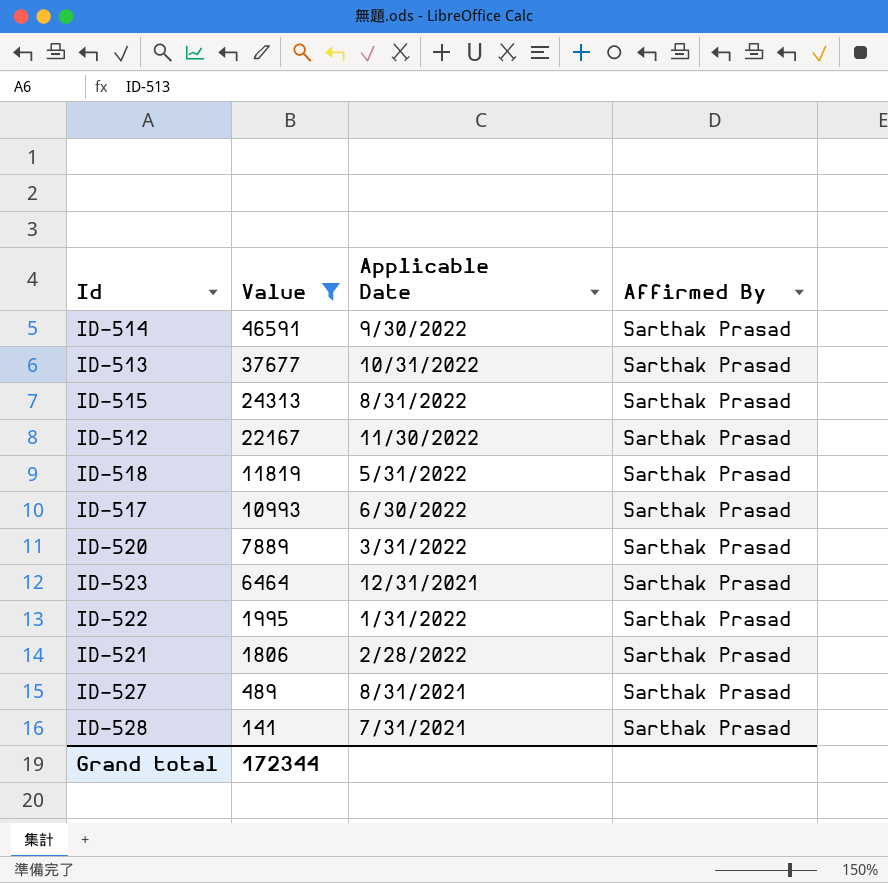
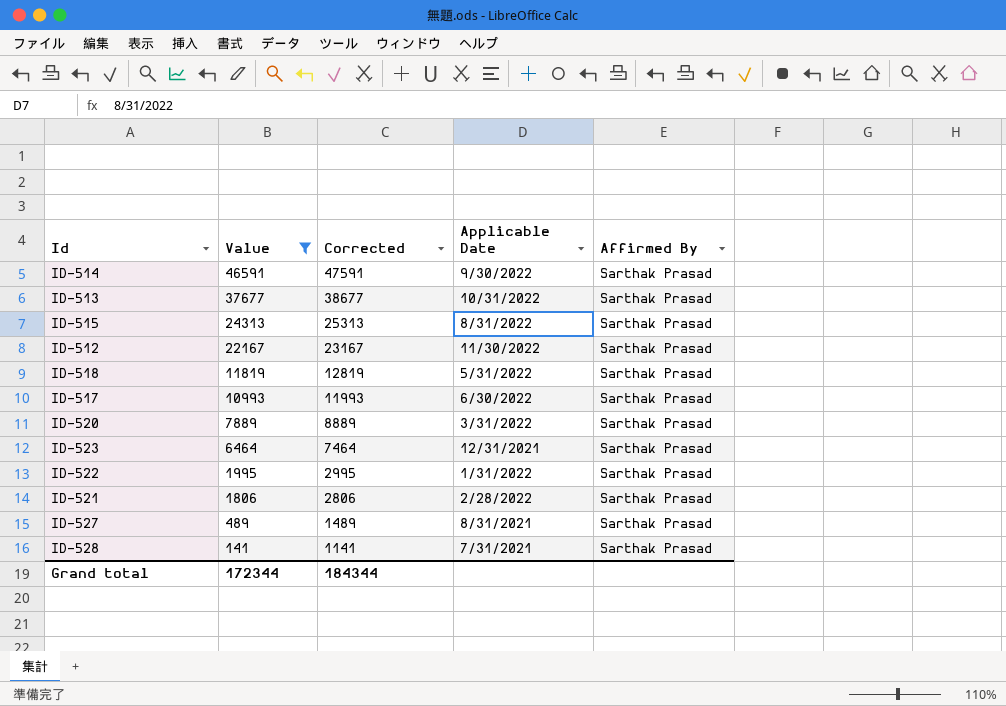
column Corrected | formula: none -> [Value] + 1000

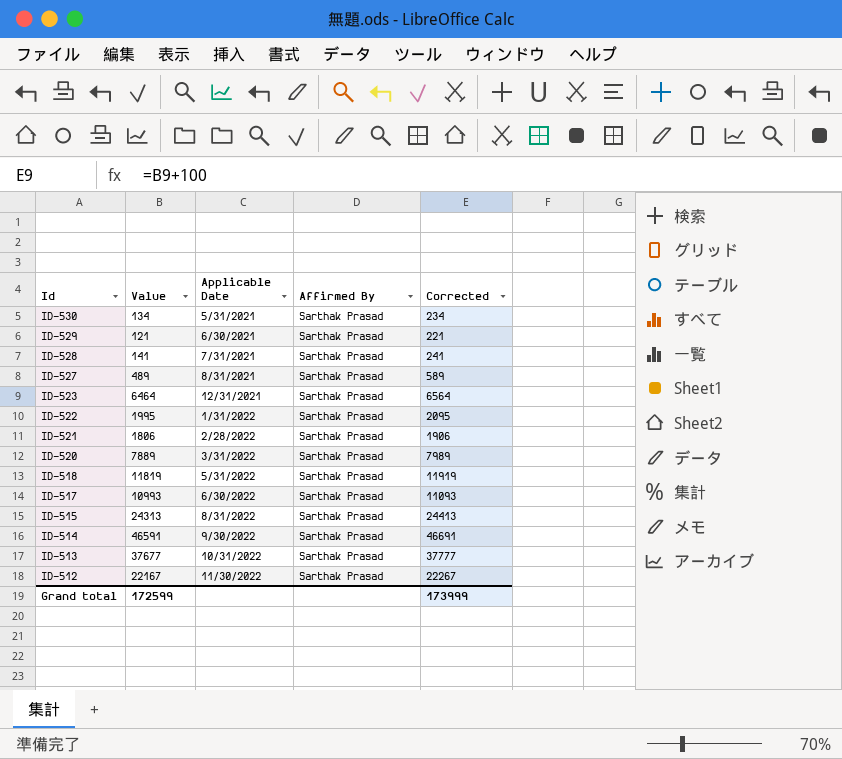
filter: Value >= 141 -> none
row order: Value descending -> Id descending
column Corrected | formula: [Value] + 1000 -> [Value] + 100
column Corrected | position: 3 -> 5
Grand total | Value: 172344 -> 172599
Grand total | Corrected: 184344 -> 173999

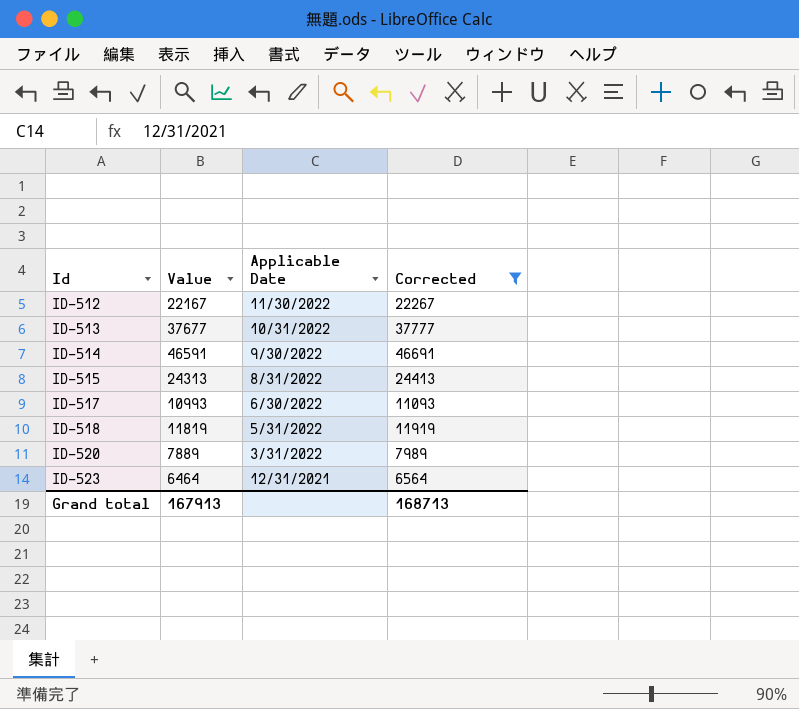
filter: none -> Corrected >= 6564
row order: Id descending -> Id ascending
column Affirmed By | position: 4 -> none
Grand total | Value: 172599 -> 167913
Grand total | Corrected: 173999 -> 168713

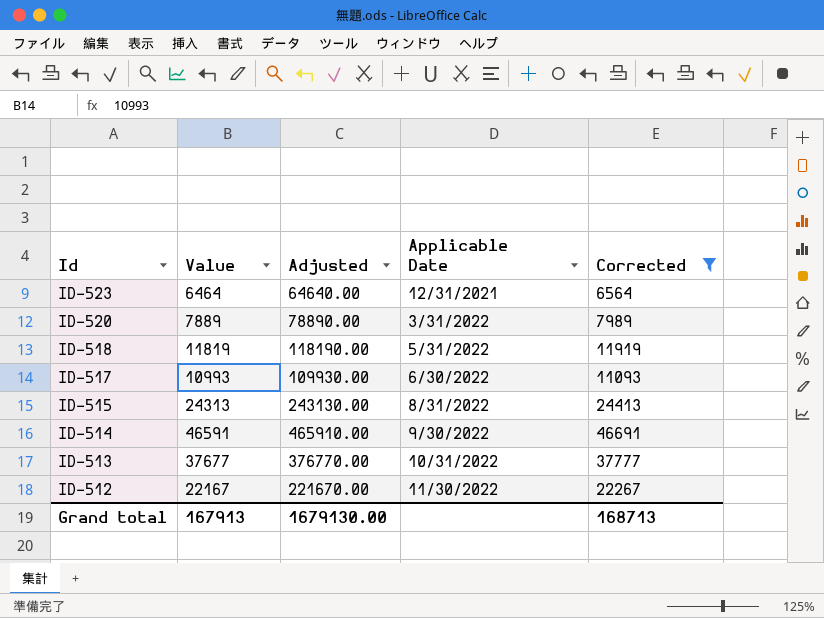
row order: Id ascending -> Id descending
column Adjusted | formula: none -> [Value] * 10

